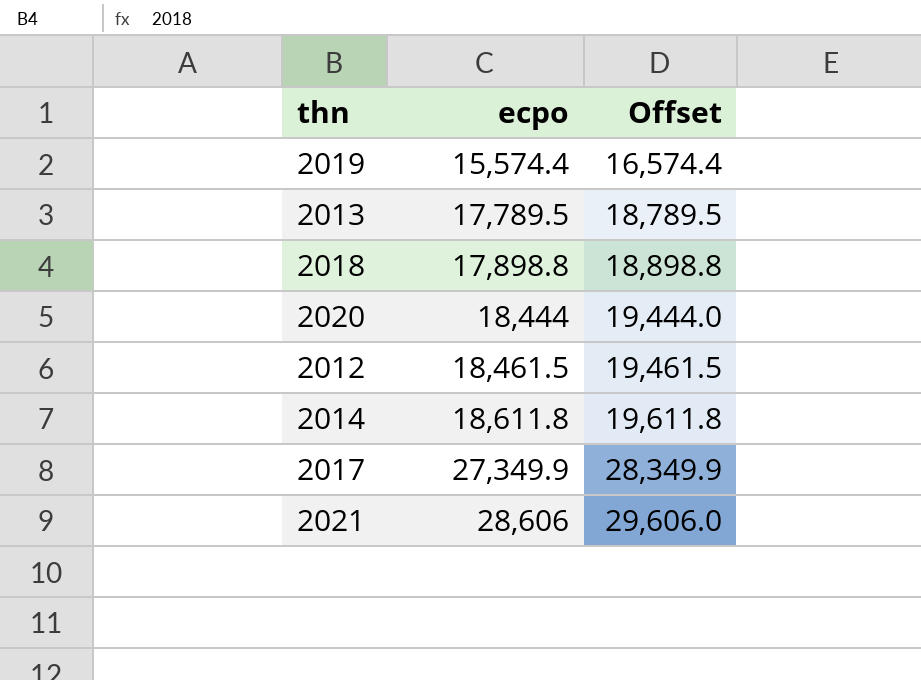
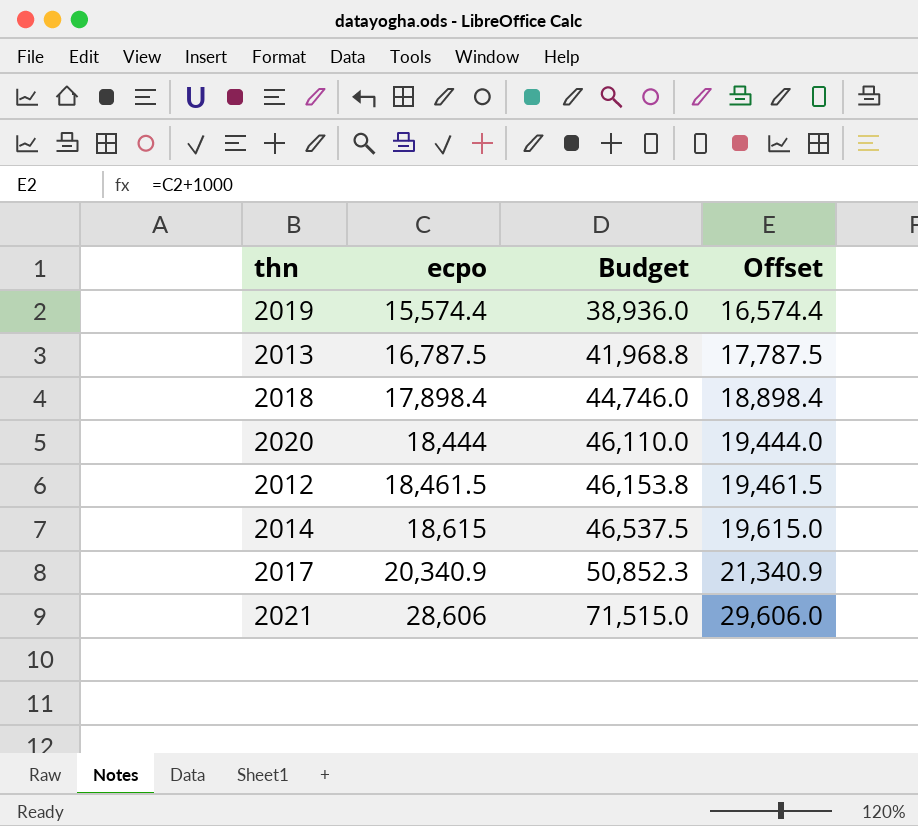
column Budget | formula: none -> [ecpo] * 2.5
2013 | ecpo: 17,789.5 -> 16,787.5
2013 | Offset: 18,789.5 -> 17,787.5
2018 | ecpo: 17,898.8 -> 17,898.4
2018 | Offset: 18,898.8 -> 18,898.4
2014 | ecpo: 18,611.8 -> 18,615
2014 | Offset: 19,611.8 -> 19,615.0
2017 | ecpo: 27,349.9 -> 20,340.9
2017 | Offset: 28,349.9 -> 21,340.9

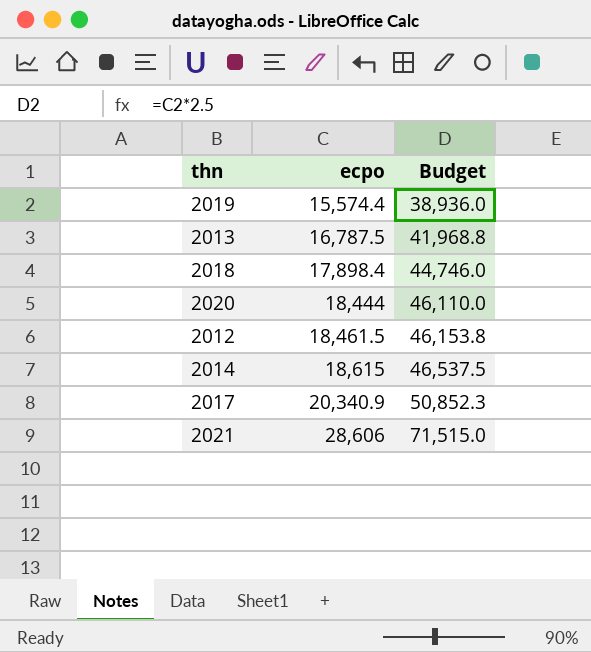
column Offset | formula: [ecpo] + 1000 -> none

